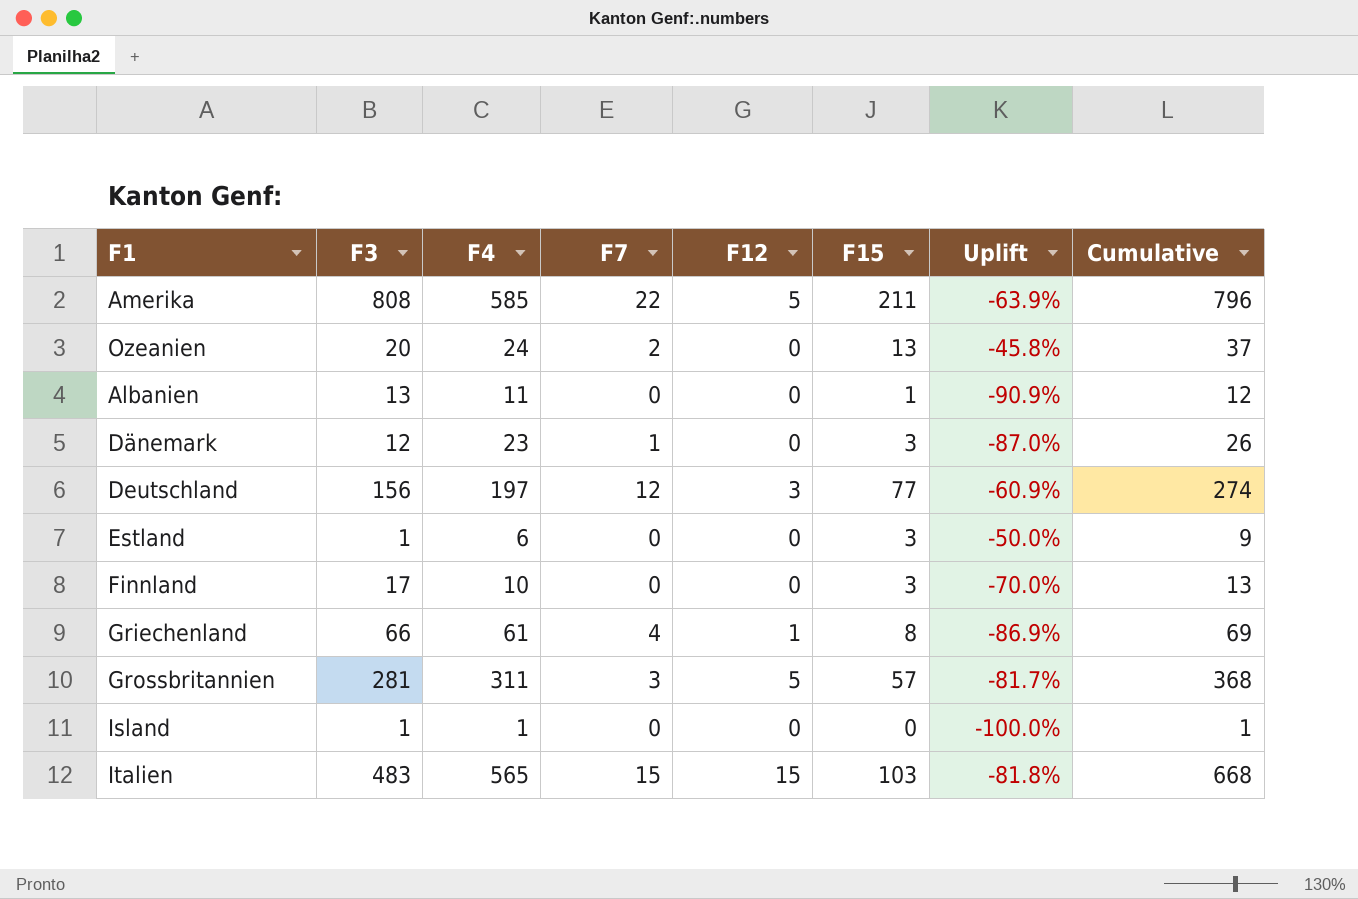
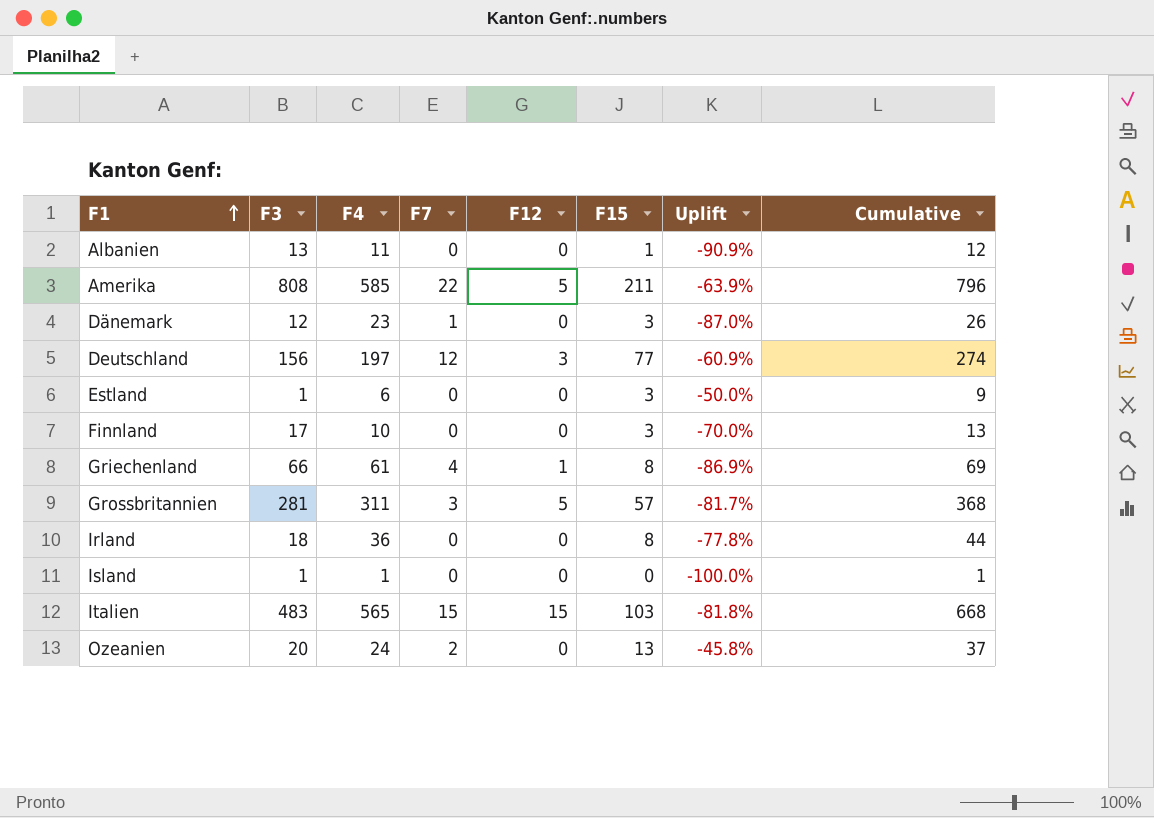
row order: none -> F1 ascending
row Irland: none -> 18 | 36 | 0 | 0 | 8 | -77.8% | 44

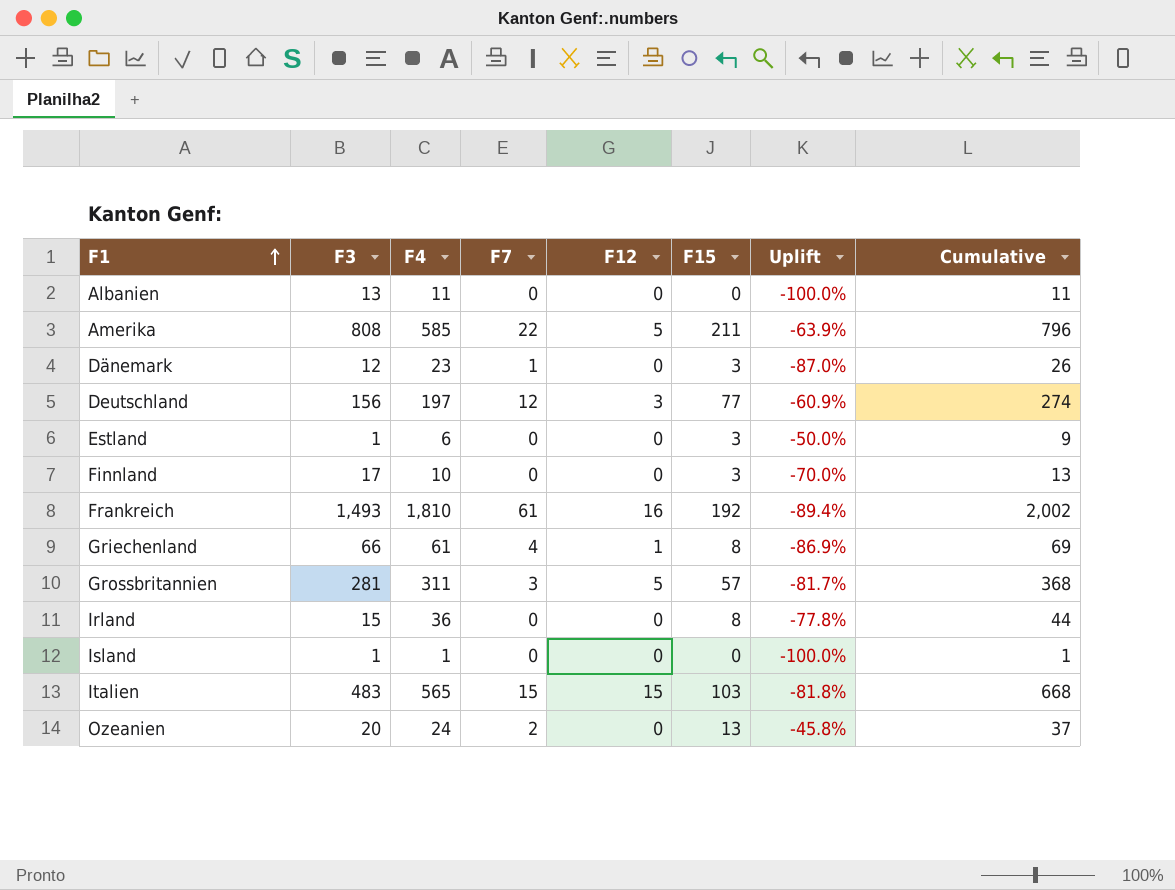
Albanien | F15: 1 -> 0
Albanien | Uplift: -90.9% -> -100.0%
Albanien | Cumulative: 12 -> 11
row Frankreich: none -> 1,493 | 1,810 | 61 | 16 | 192 | -89.4% | 2,002
Irland | F3: 18 -> 15

